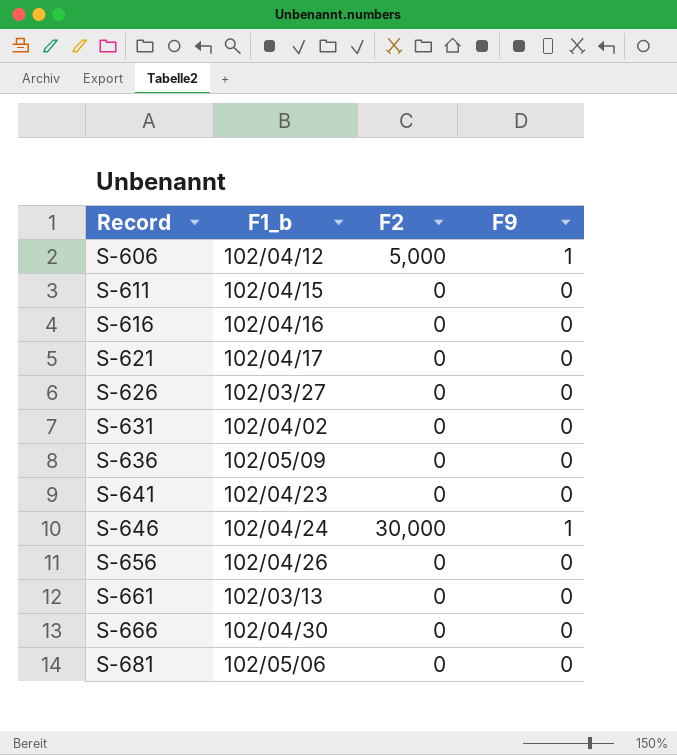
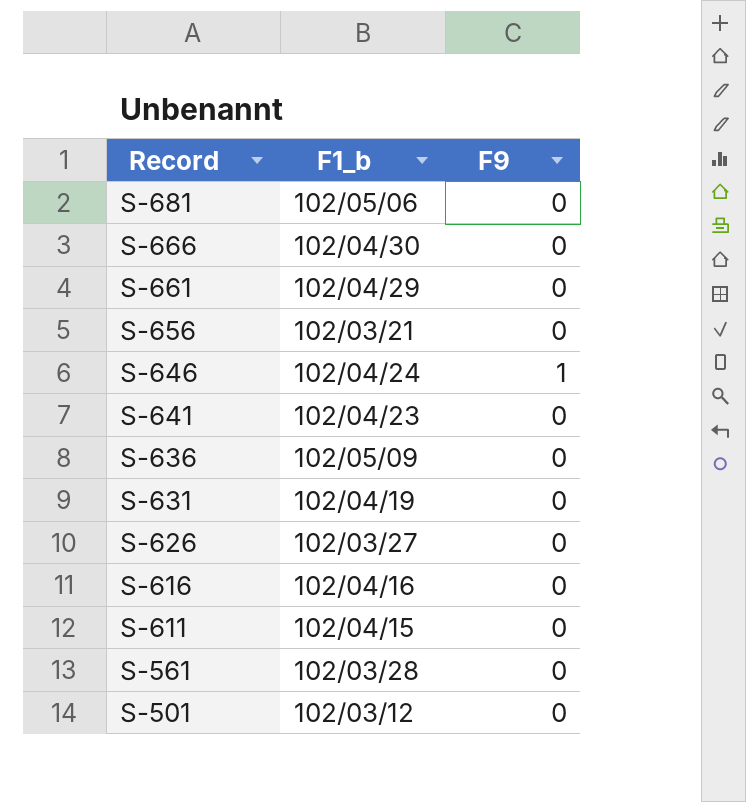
row order: Record ascending -> Record descending
column F2 | position: 3 -> none
row S-606: 102/04/12 | 5,000 | 1 -> none
row S-621: 102/04/17 | 0 | 0 -> none
S-661 | F1_b: 102/03/13 -> 102/04/29
S-656 | F1_b: 102/04/26 -> 102/03/21
S-631 | F1_b: 102/04/02 -> 102/04/19
row S-561: none -> 102/03/28 | 0
row S-501: none -> 102/03/12 | 0

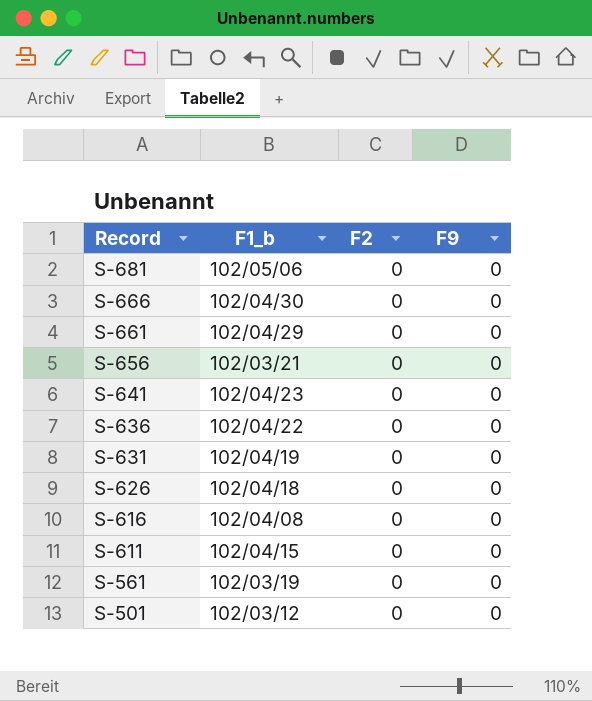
column F2 | position: none -> 3
row S-646: 102/04/24 | 1 -> none
S-636 | F1_b: 102/05/09 -> 102/04/22
S-626 | F1_b: 102/03/27 -> 102/04/18
S-616 | F1_b: 102/04/16 -> 102/04/08
S-561 | F1_b: 102/03/28 -> 102/03/19

